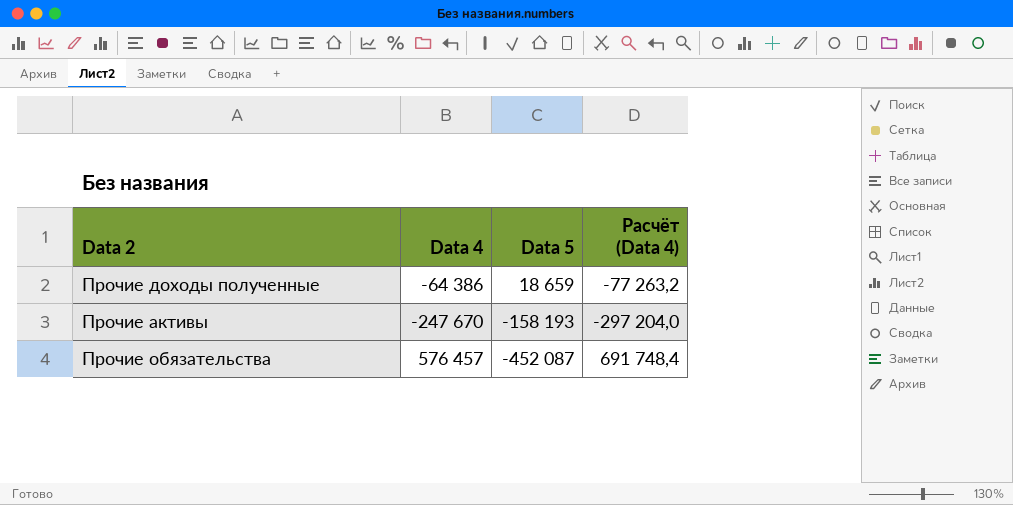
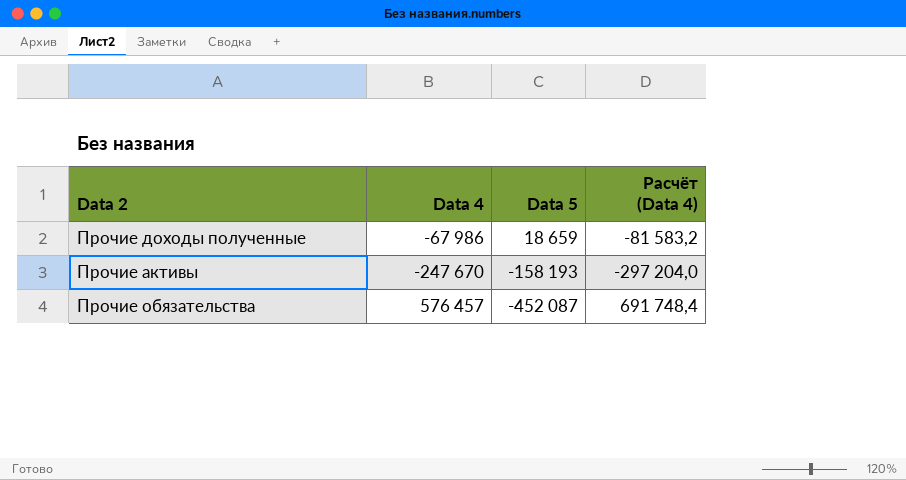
Прочие доходы полученные | Data 4: -64 386 -> -67 986
Прочие доходы полученные | Расчёт (Data 4): -77 263,2 -> -81 583,2

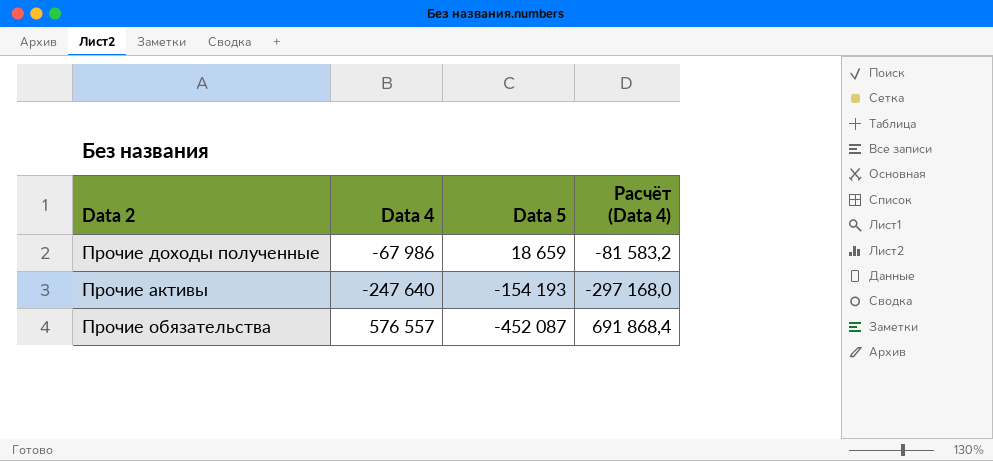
Прочие активы | Data 4: -247 670 -> -247 640
Прочие активы | Data 5: -158 193 -> -154 193
Прочие активы | Расчёт (Data 4): -297 204,0 -> -297 168,0
Прочие обязательства | Data 4: 576 457 -> 576 557
Прочие обязательства | Расчёт (Data 4): 691 748,4 -> 691 868,4

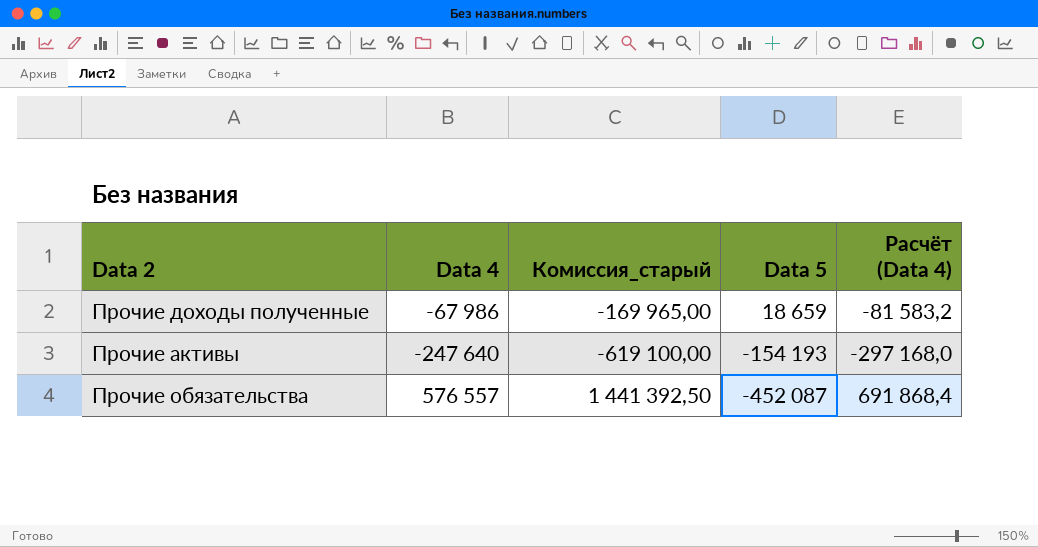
column Комиссия_старый | formula: none -> [Data 4] * 2,5

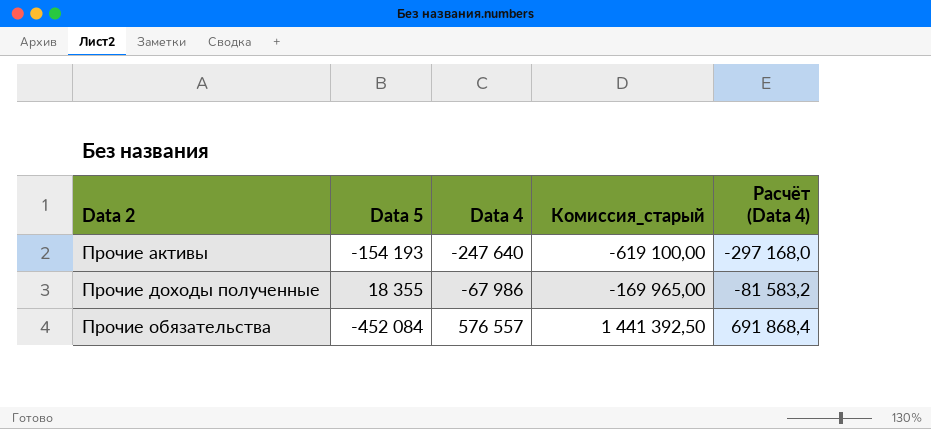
row order: Data 5 descending -> Data 2 ascending
column Data 5 | position: 4 -> 2
Прочие доходы полученные | Data 5: 18 659 -> 18 355
Прочие обязательства | Data 5: -452 087 -> -452 084

